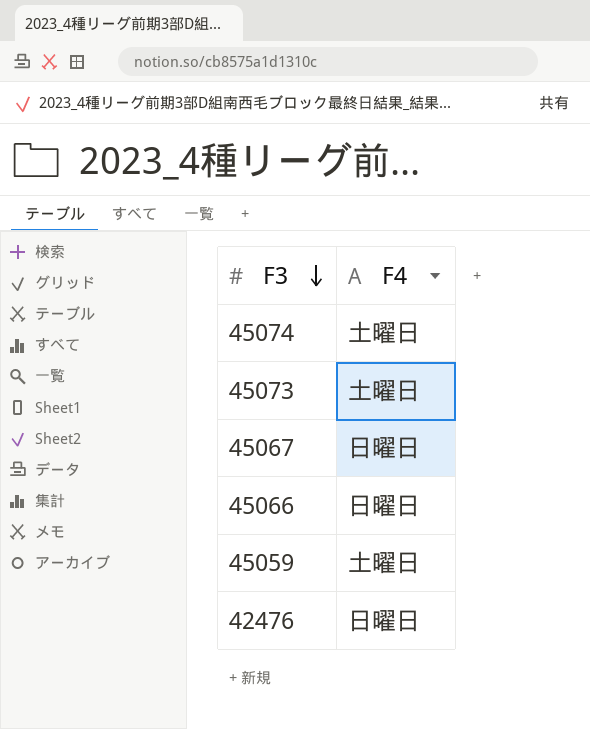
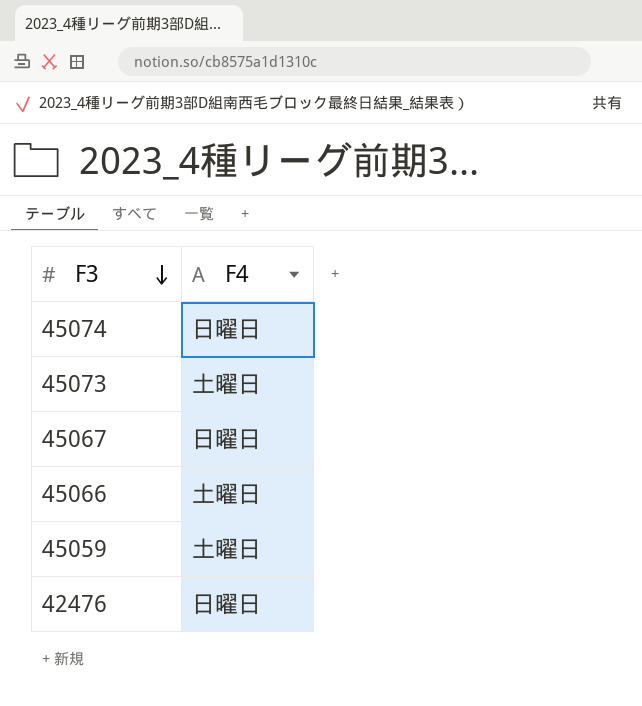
45074 | F4: 土曜日 -> 日曜日
45066 | F4: 日曜日 -> 土曜日

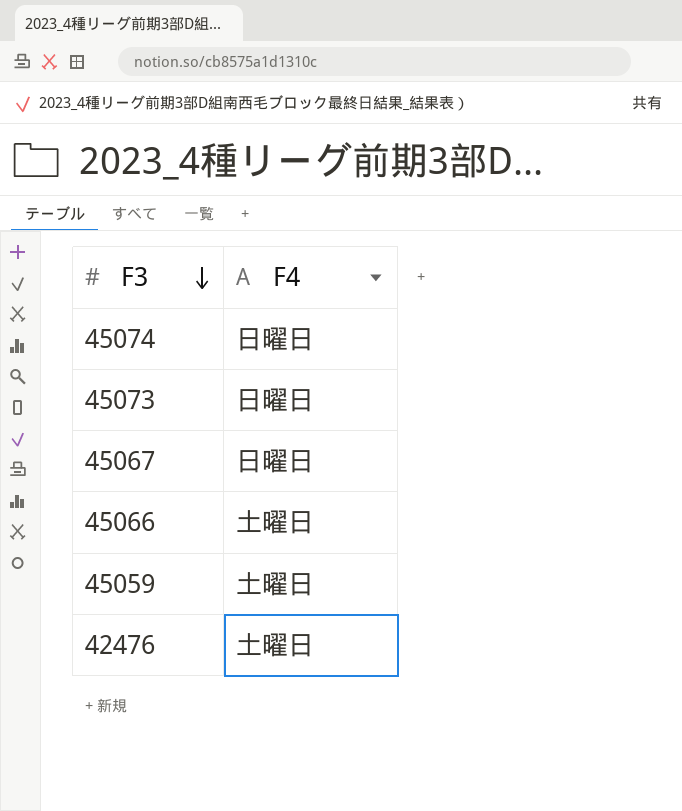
45073 | F4: 土曜日 -> 日曜日
42476 | F4: 日曜日 -> 土曜日

